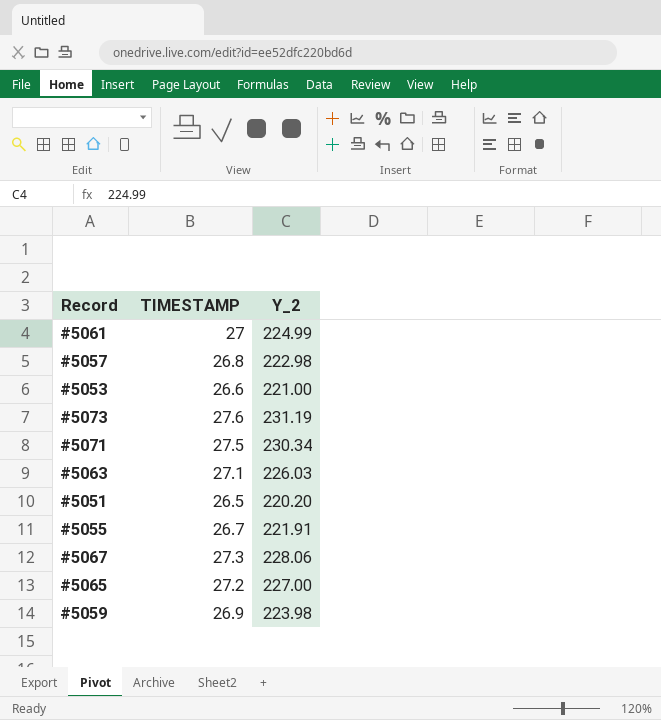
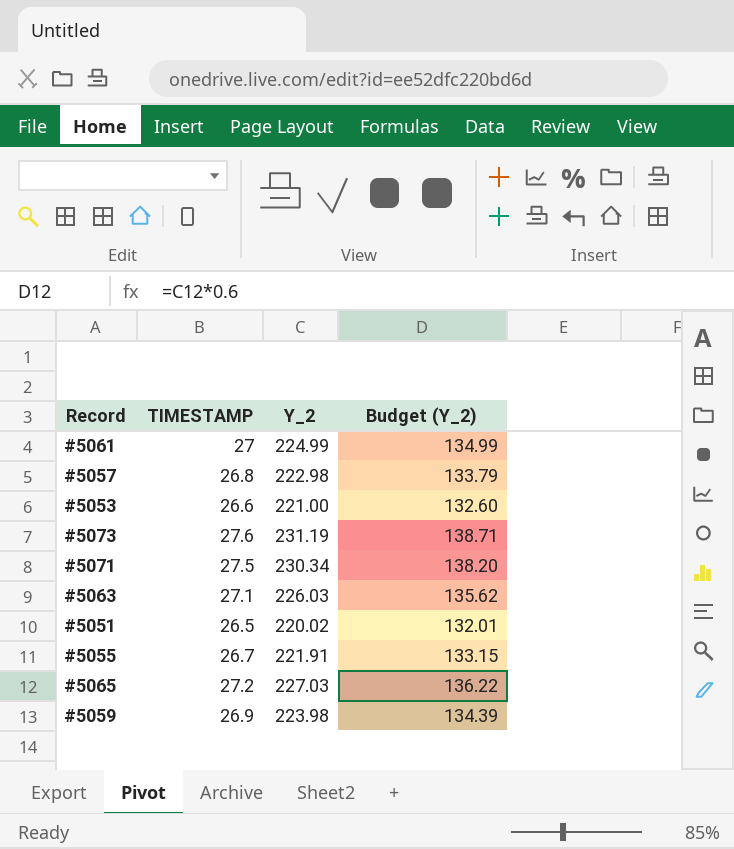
column Budget (Y_2) | formula: none -> [Y_2] * 0.6
row #5067: 27.3 | 228.06 -> none
#5051 | Y_2: 220.20 -> 220.02
#5065 | Y_2: 227.00 -> 227.03

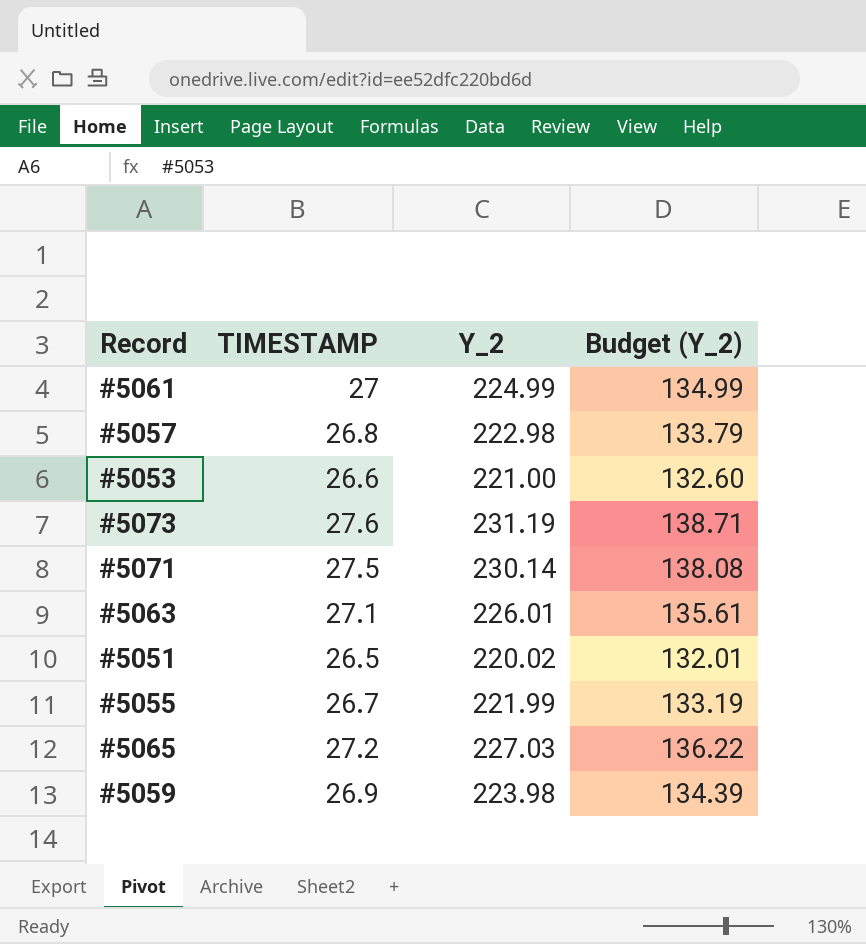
#5071 | Y_2: 230.34 -> 230.14
#5071 | Budget (Y_2): 138.20 -> 138.08
#5063 | Y_2: 226.03 -> 226.01
#5063 | Budget (Y_2): 135.62 -> 135.61
#5055 | Y_2: 221.91 -> 221.99
#5055 | Budget (Y_2): 133.15 -> 133.19

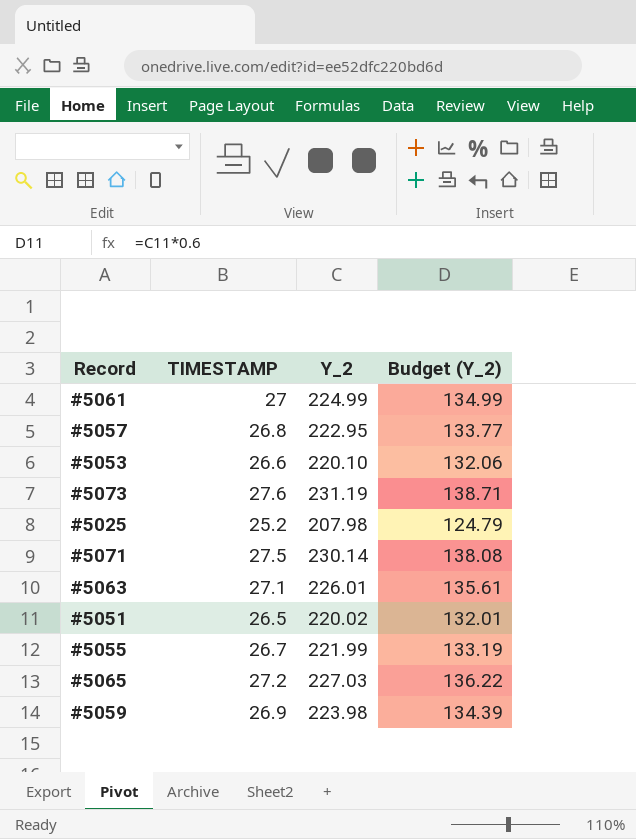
#5057 | Y_2: 222.98 -> 222.95
#5057 | Budget (Y_2): 133.79 -> 133.77
#5053 | Y_2: 221.00 -> 220.10
#5053 | Budget (Y_2): 132.60 -> 132.06
row #5025: none -> 25.2 | 207.98 | 124.79

